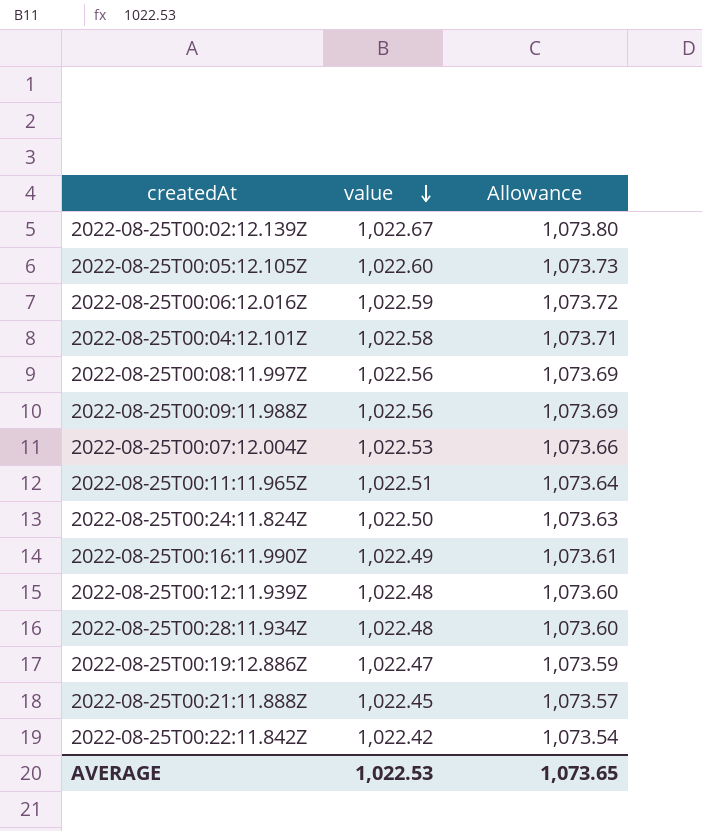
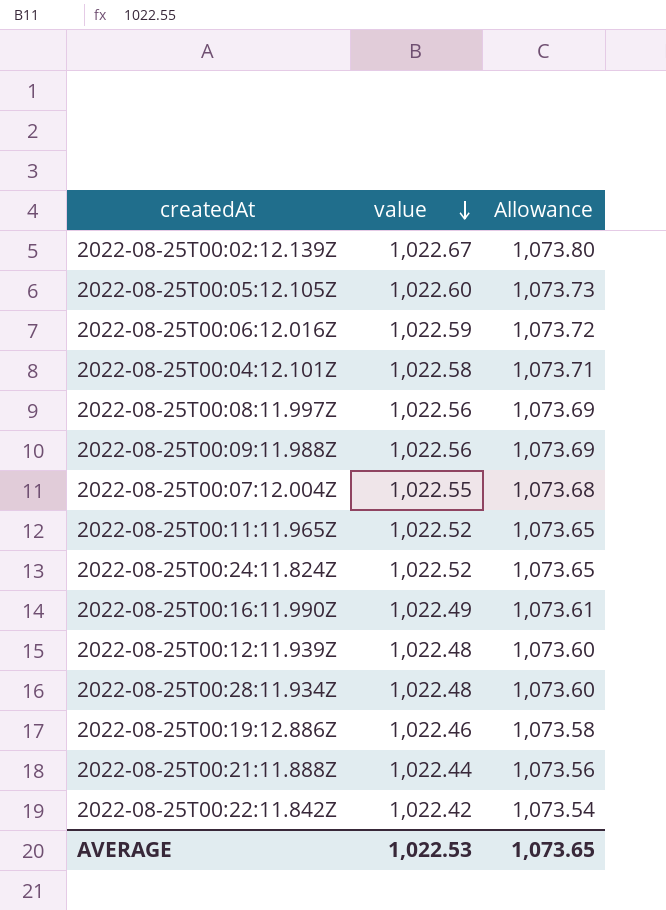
2022-08-25T00:07:12.004Z | value: 1,022.53 -> 1,022.55
2022-08-25T00:07:12.004Z | Allowance: 1,073.66 -> 1,073.68
2022-08-25T00:11:11.965Z | value: 1,022.51 -> 1,022.52
2022-08-25T00:11:11.965Z | Allowance: 1,073.64 -> 1,073.65
2022-08-25T00:24:11.824Z | value: 1,022.50 -> 1,022.52
2022-08-25T00:24:11.824Z | Allowance: 1,073.63 -> 1,073.65
2022-08-25T00:19:12.886Z | value: 1,022.47 -> 1,022.46
2022-08-25T00:19:12.886Z | Allowance: 1,073.59 -> 1,073.58
2022-08-25T00:21:11.888Z | value: 1,022.45 -> 1,022.44
2022-08-25T00:21:11.888Z | Allowance: 1,073.57 -> 1,073.56

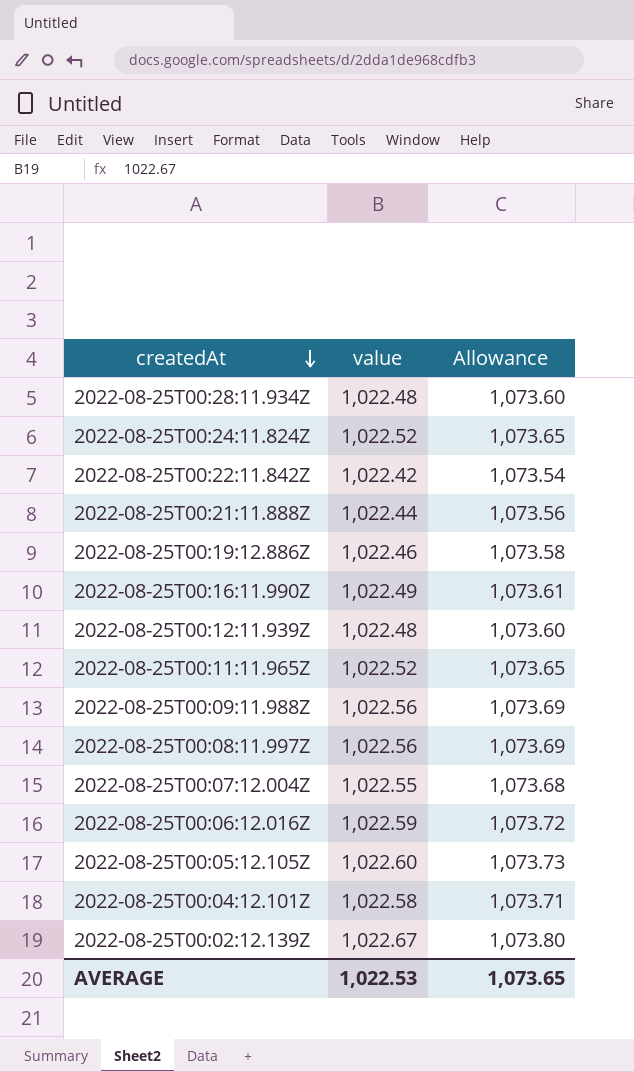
row order: value descending -> createdAt descending

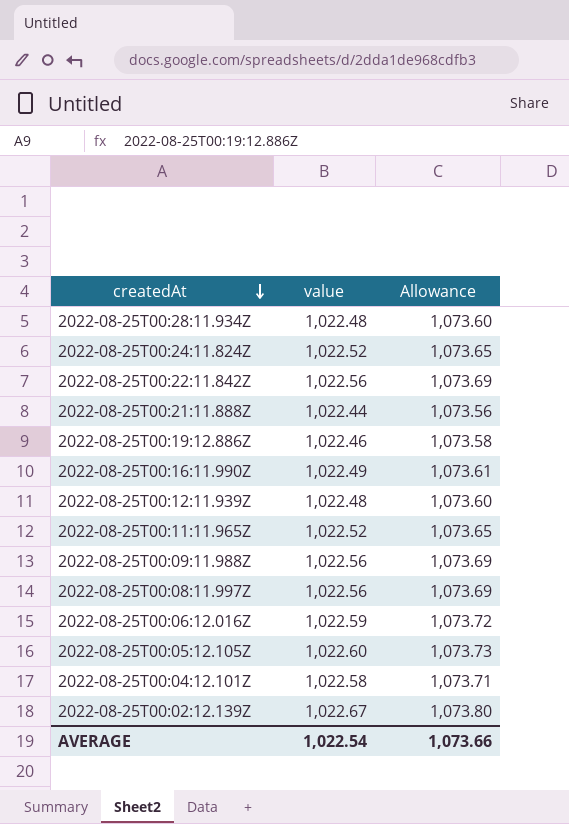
row 2022-08-25T00:07:12.004Z: 1,022.55 | 1,073.68 -> none
2022-08-25T00:22:11.842Z | value: 1,022.42 -> 1,022.56
2022-08-25T00:22:11.842Z | Allowance: 1,073.54 -> 1,073.69
AVERAGE | value: 1,022.53 -> 1,022.54
AVERAGE | Allowance: 1,073.65 -> 1,073.66

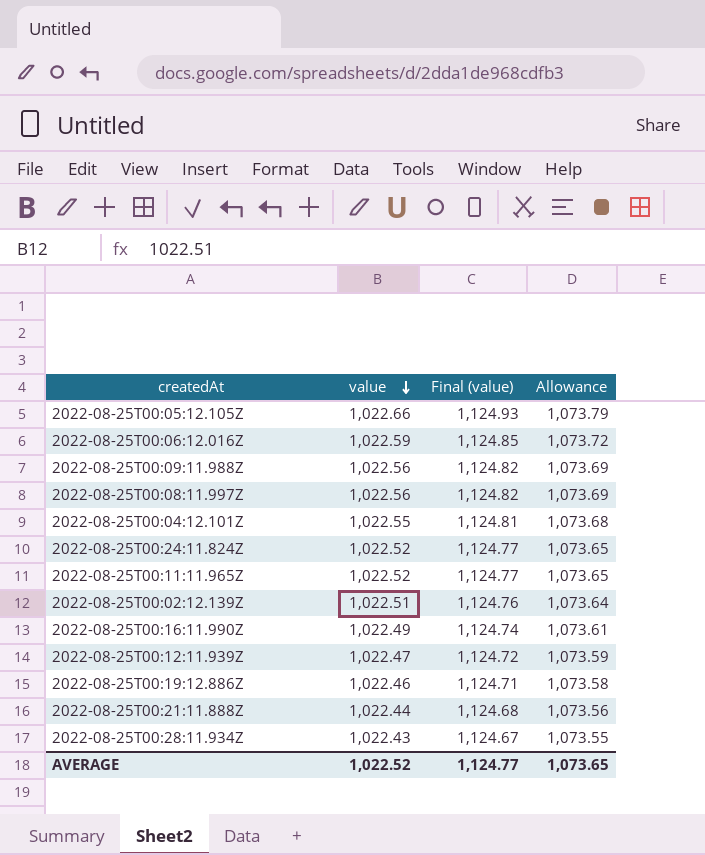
row order: createdAt descending -> value descending
column Final (value) | formula: none -> [value] * 1.1
row 2022-08-25T00:22:11.842Z: 1,022.56 | 1,073.69 -> none
2022-08-25T00:05:12.105Z | value: 1,022.60 -> 1,022.66
2022-08-25T00:05:12.105Z | Allowance: 1,073.73 -> 1,073.79
2022-08-25T00:04:12.101Z | value: 1,022.58 -> 1,022.55
2022-08-25T00:04:12.101Z | Allowance: 1,073.71 -> 1,073.68
2022-08-25T00:02:12.139Z | value: 1,022.67 -> 1,022.51
2022-08-25T00:02:12.139Z | Allowance: 1,073.80 -> 1,073.64
2022-08-25T00:12:11.939Z | value: 1,022.48 -> 1,022.47
2022-08-25T00:12:11.939Z | Allowance: 1,073.60 -> 1,073.59
2022-08-25T00:28:11.934Z | value: 1,022.48 -> 1,022.43
2022-08-25T00:28:11.934Z | Allowance: 1,073.60 -> 1,073.55
AVERAGE | value: 1,022.54 -> 1,022.52
AVERAGE | Allowance: 1,073.66 -> 1,073.65

